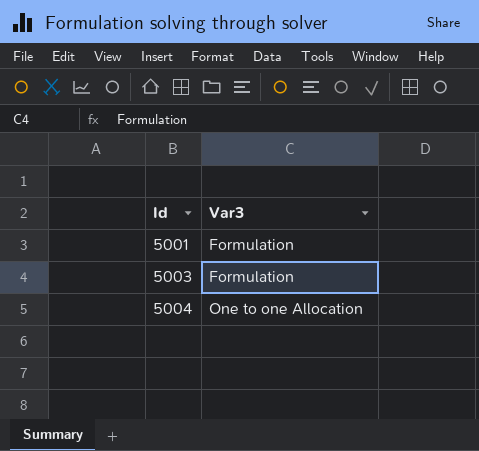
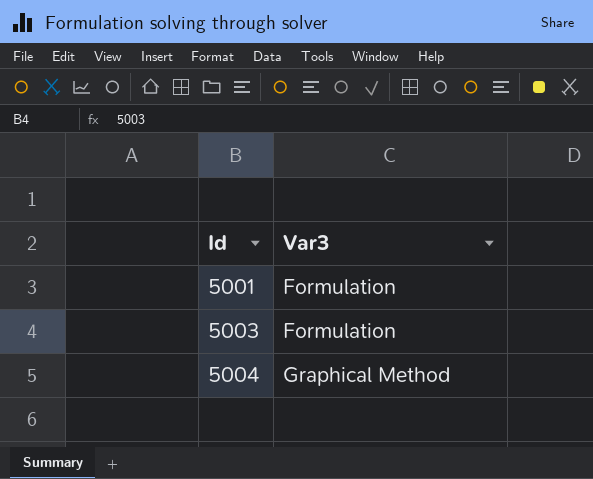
5004 | Var3: One to one Allocation -> Graphical Method

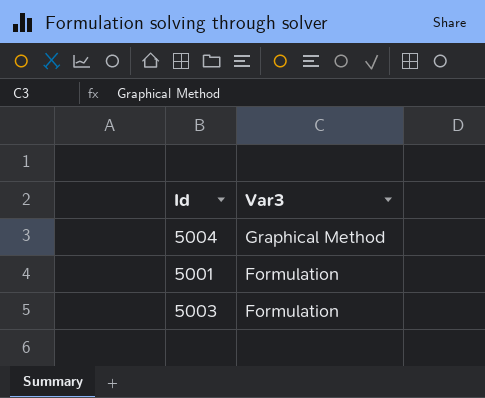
row order: Id ascending -> Var3 descending

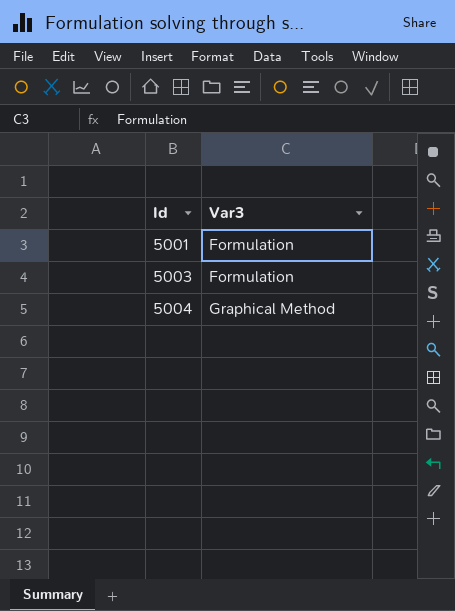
row order: Var3 descending -> Id ascending

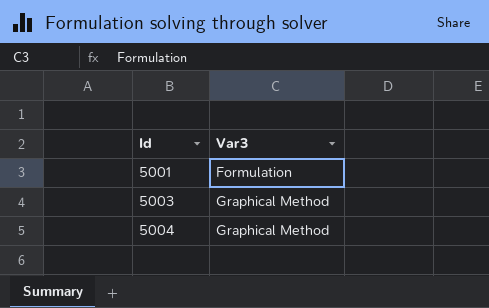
5003 | Var3: Formulation -> Graphical Method

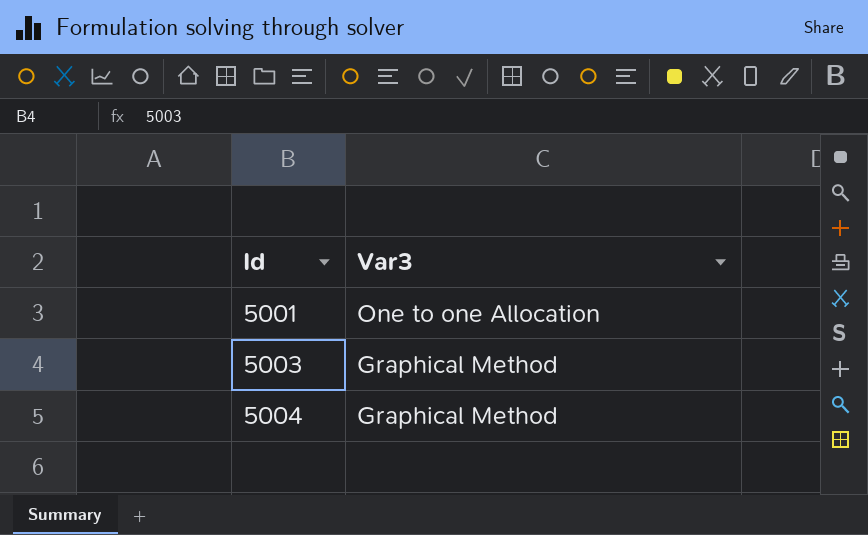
5001 | Var3: Formulation -> One to one Allocation

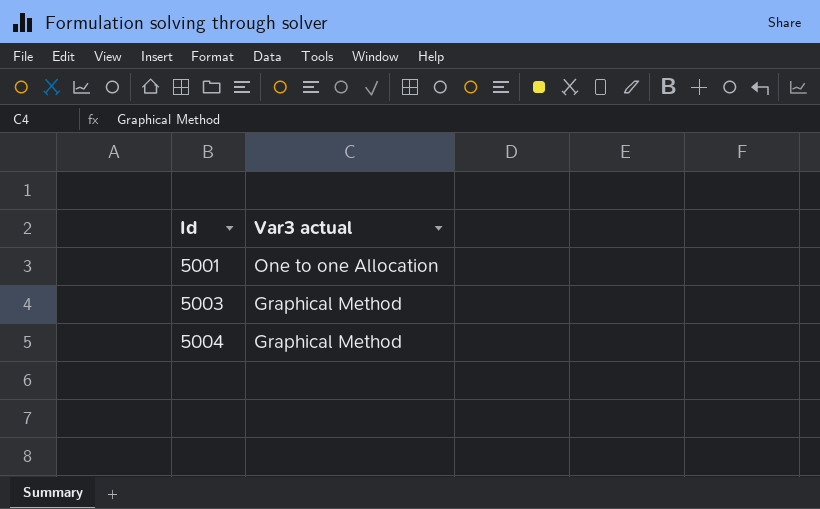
column name: Var3 -> Var3 actual

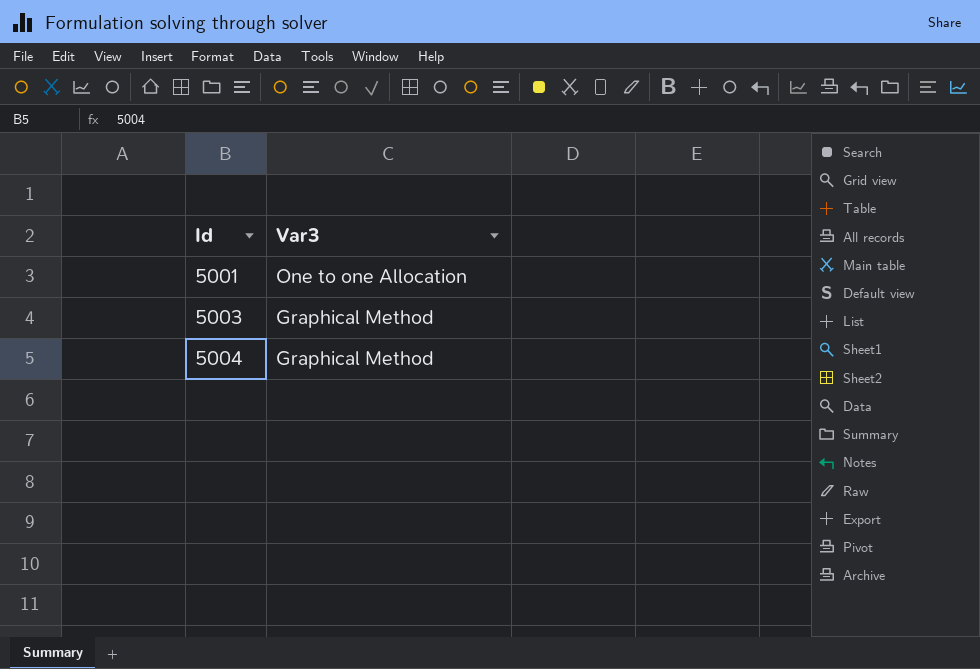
column name: Var3 actual -> Var3

